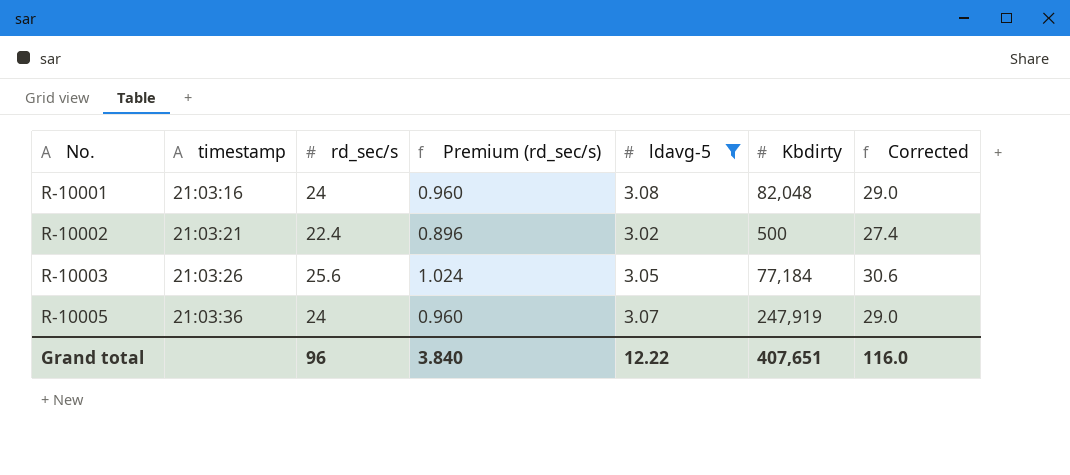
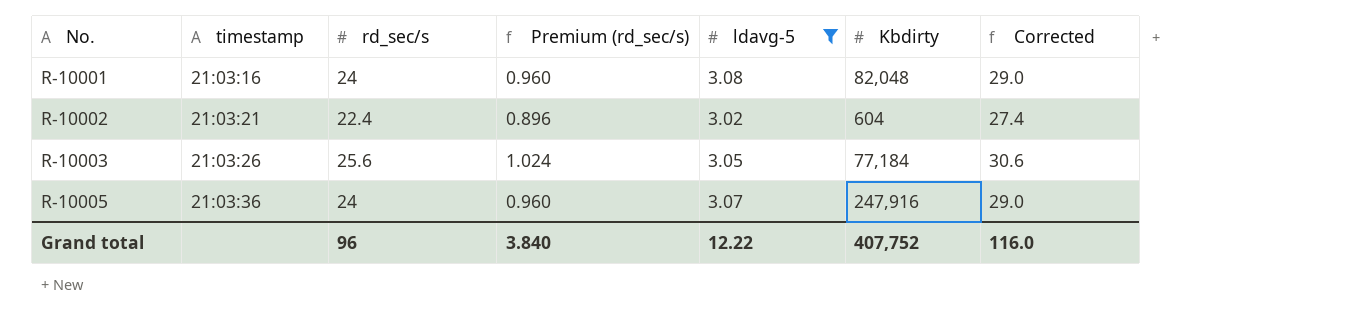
R-10002 | Kbdirty: 500 -> 604
R-10005 | Kbdirty: 247,919 -> 247,916
Grand total | Kbdirty: 407,651 -> 407,752

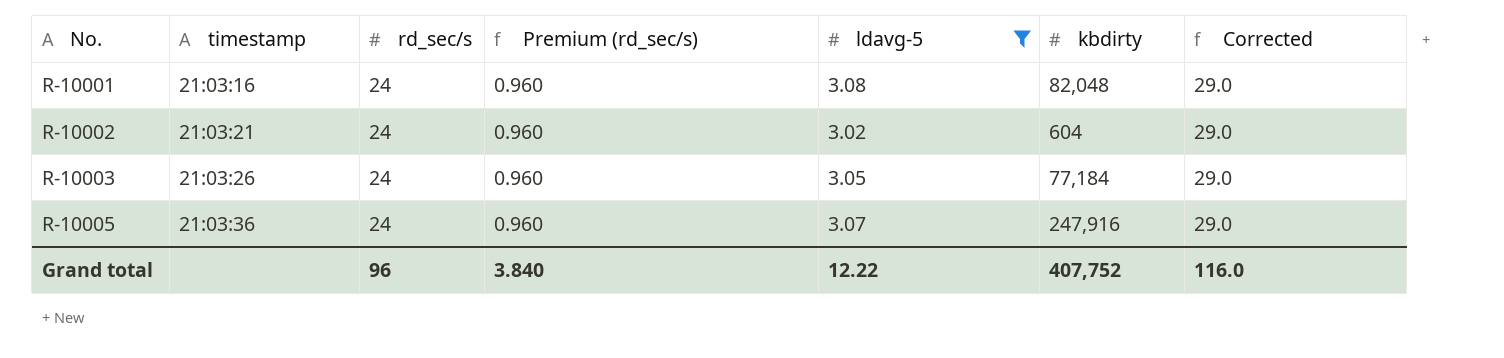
column name: Kbdirty -> kbdirty
R-10002 | rd_sec/s: 22.4 -> 24
R-10002 | Premium (rd_sec/s): 0.896 -> 0.960
R-10002 | Corrected: 27.4 -> 29.0
R-10003 | rd_sec/s: 25.6 -> 24
R-10003 | Premium (rd_sec/s): 1.024 -> 0.960
R-10003 | Corrected: 30.6 -> 29.0

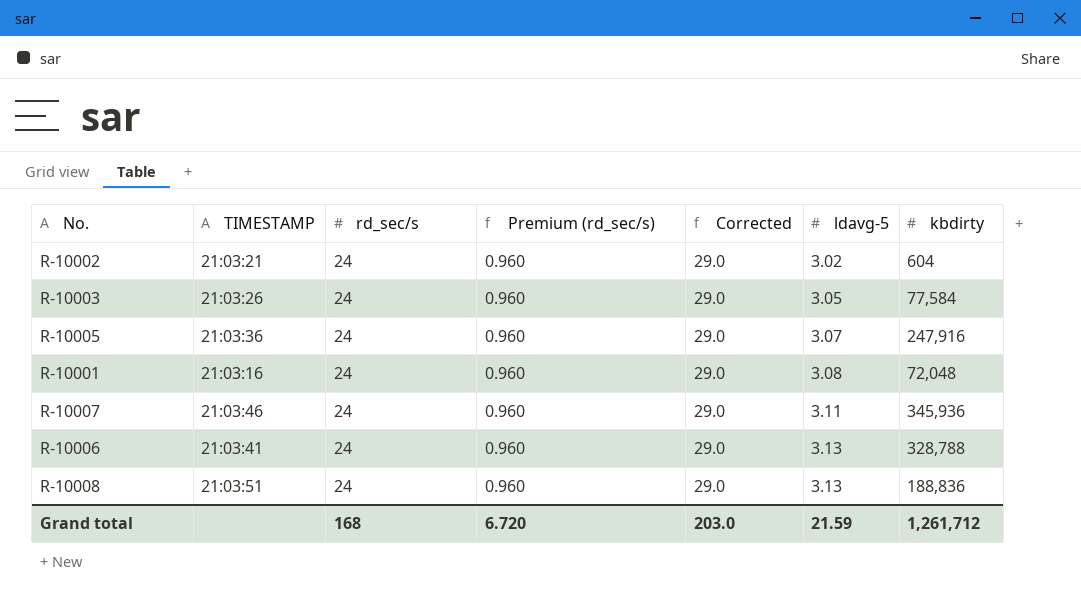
filter: ldavg-5 <= 3.08 -> none
row order: No. ascending -> ldavg-5 ascending
column name: timestamp -> TIMESTAMP
column Corrected | position: 7 -> 5
R-10003 | kbdirty: 77,184 -> 77,584
R-10001 | kbdirty: 82,048 -> 72,048
Grand total | rd_sec/s: 96 -> 168
Grand total | Premium (rd_sec/s): 3.840 -> 6.720
Grand total | Corrected: 116.0 -> 203.0
Grand total | ldavg-5: 12.22 -> 21.59
Grand total | kbdirty: 407,752 -> 1,261,712

